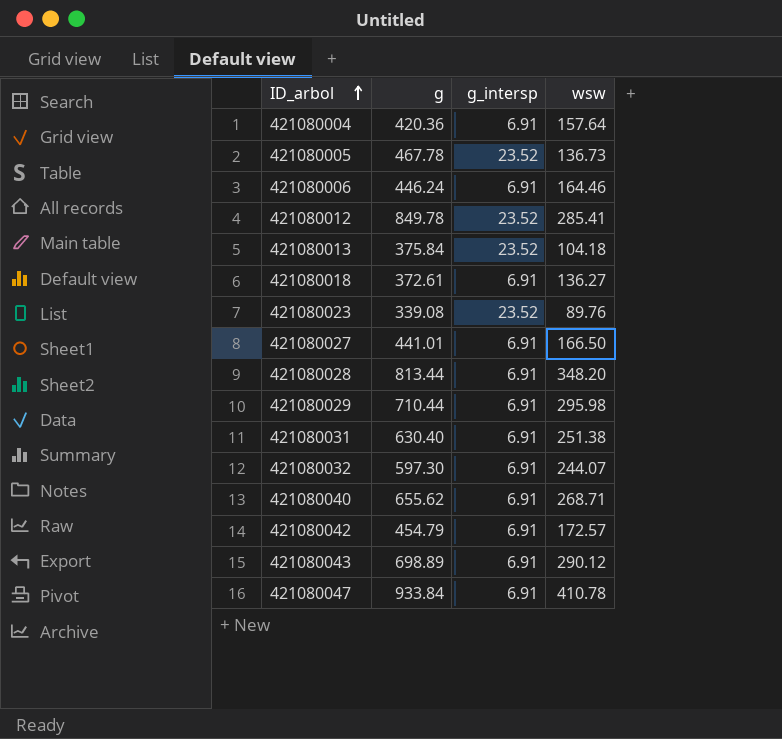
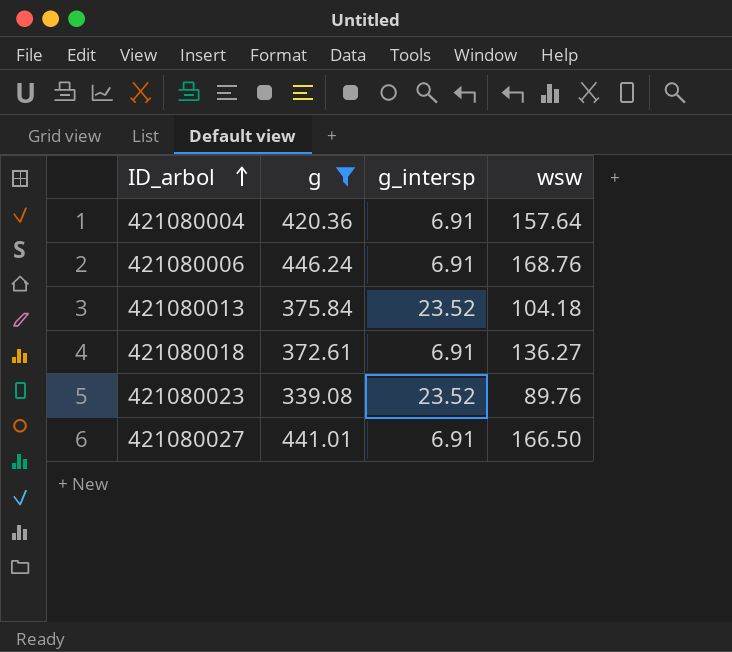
filter: none -> g <= 446.24
421080006 | wsw: 164.46 -> 168.76

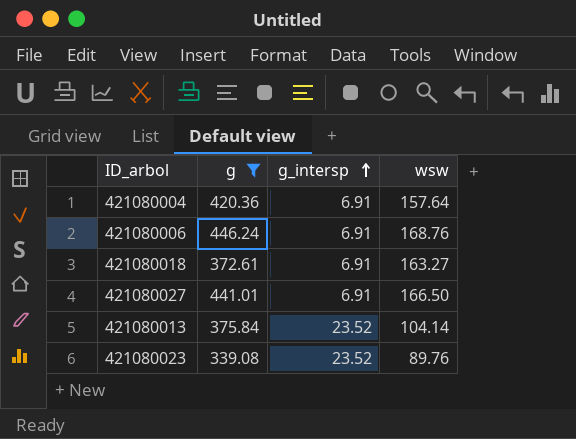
row order: ID_arbol ascending -> g_intersp ascending
421080018 | wsw: 136.27 -> 163.27
421080013 | wsw: 104.18 -> 104.14

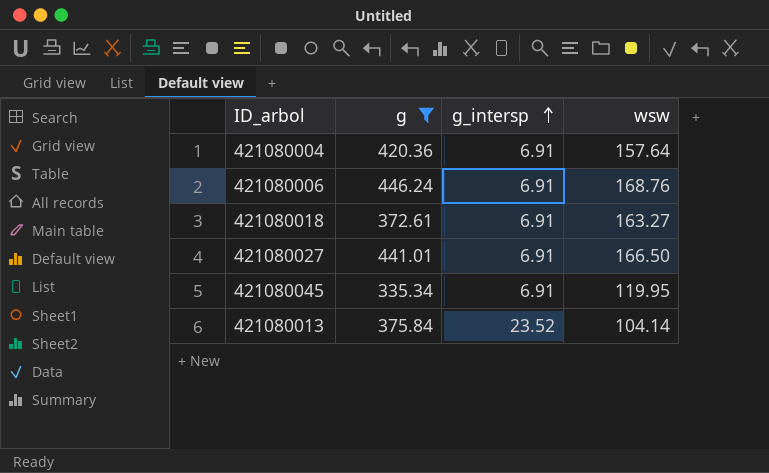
row 421080023: 339.08 | 23.52 | 89.76 -> none
row 421080045: none -> 335.34 | 6.91 | 119.95

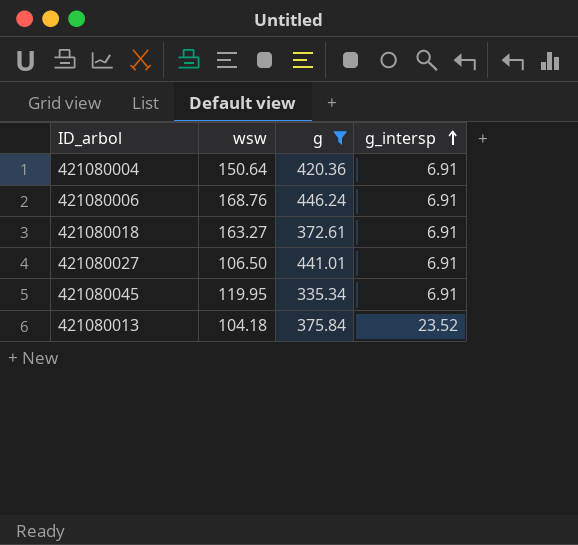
column wsw | position: 4 -> 2
421080004 | wsw: 157.64 -> 150.64
421080027 | wsw: 166.50 -> 106.50
421080013 | wsw: 104.14 -> 104.18

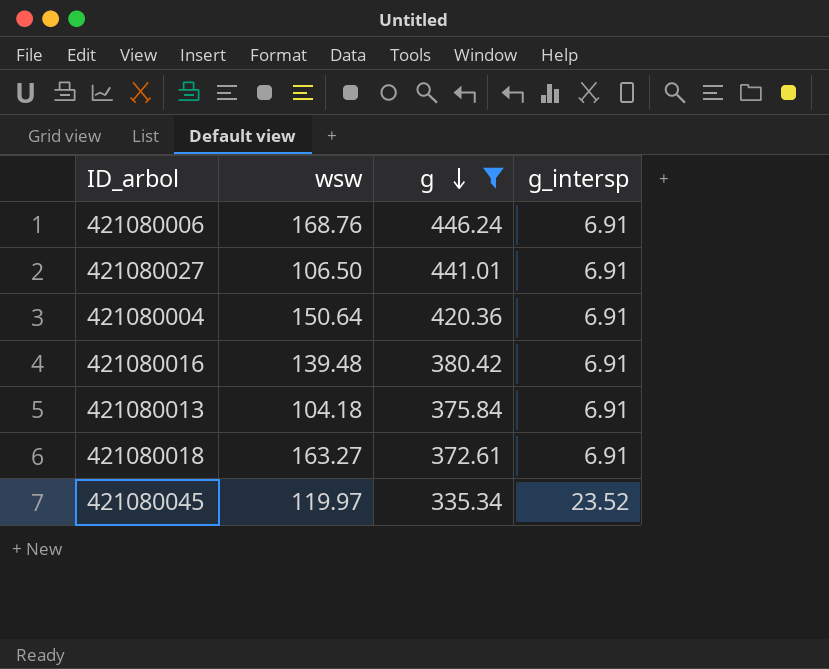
row order: g_intersp ascending -> g descending
row 421080016: none -> 139.48 | 380.42 | 6.91
421080013 | g_intersp: 23.52 -> 6.91
421080045 | wsw: 119.95 -> 119.97
421080045 | g_intersp: 6.91 -> 23.52

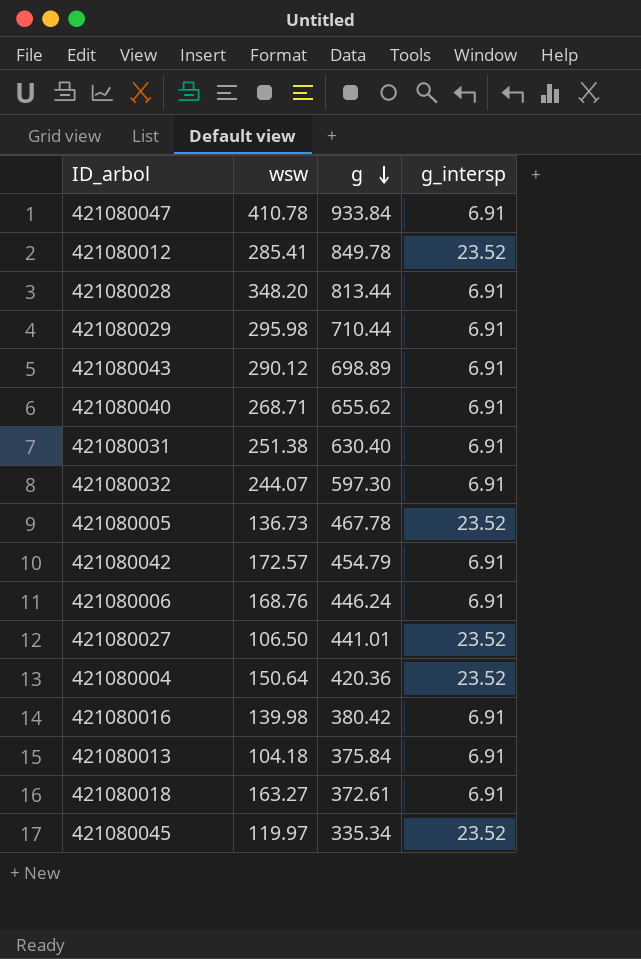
filter: g <= 446.24 -> none
421080027 | g_intersp: 6.91 -> 23.52
421080004 | g_intersp: 6.91 -> 23.52
421080016 | wsw: 139.48 -> 139.98

